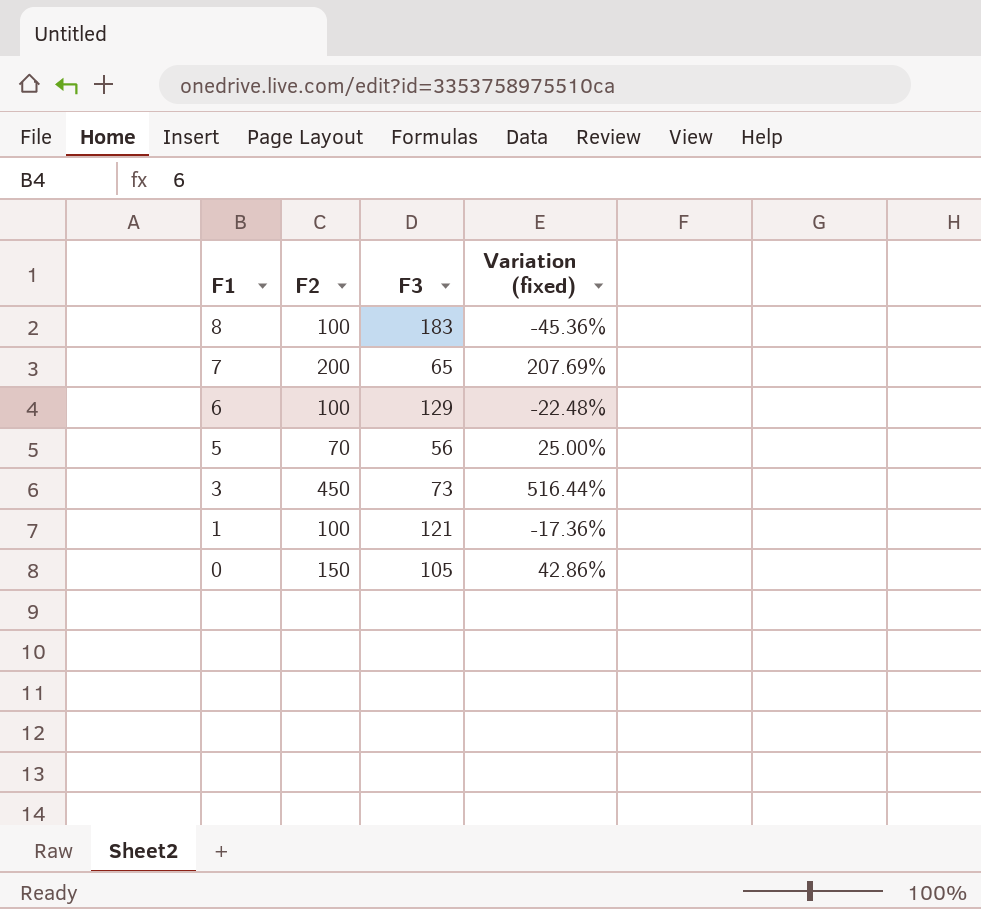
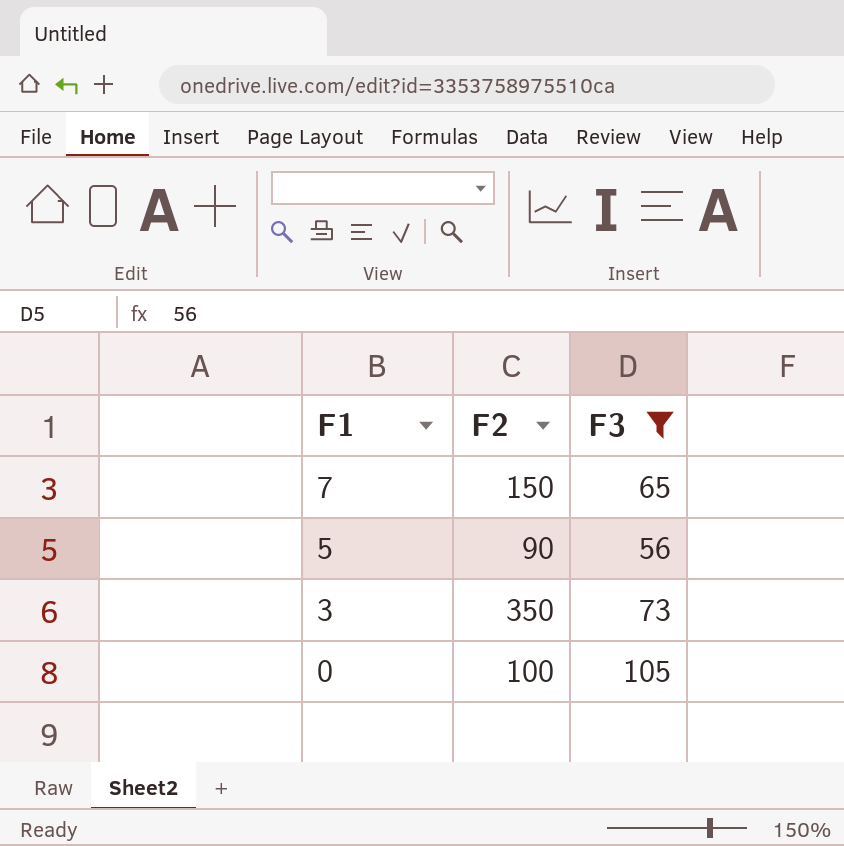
filter: none -> F3 <= 105
column Variation (fixed) | formula: ([F2] - [F3]) / [F3] -> none
7 | F2: 200 -> 150
5 | F2: 70 -> 90
3 | F2: 450 -> 350
0 | F2: 150 -> 100

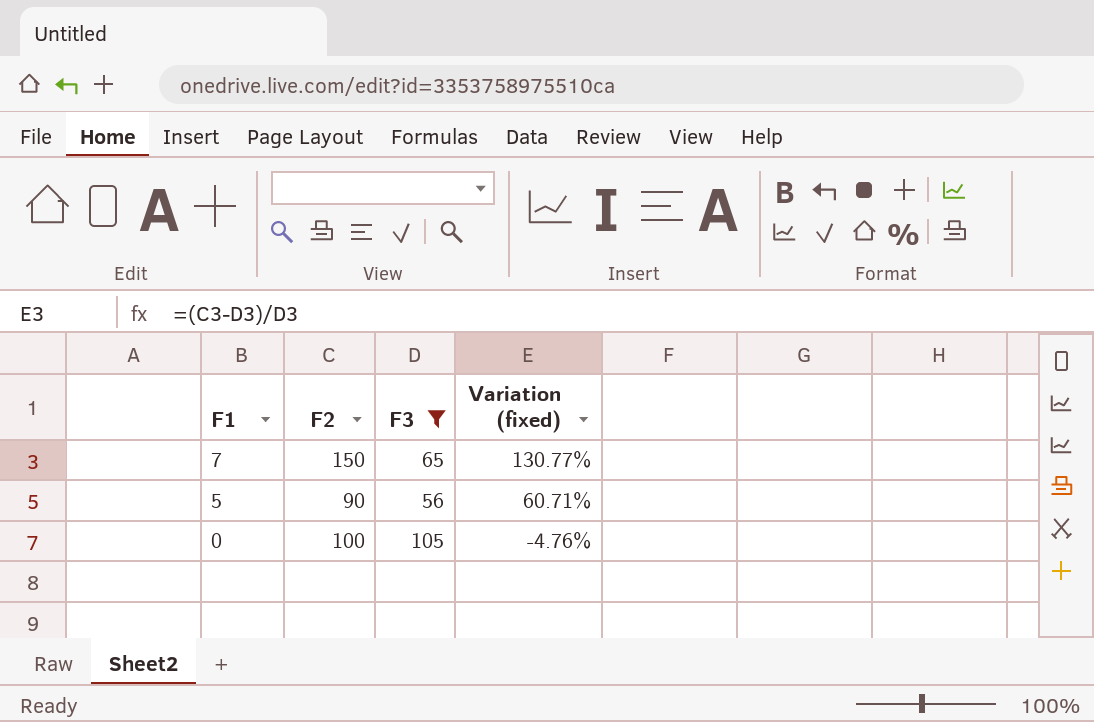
column Variation (fixed) | formula: none -> ([F2] - [F3]) / [F3]
row 3: 350 | 73 -> none

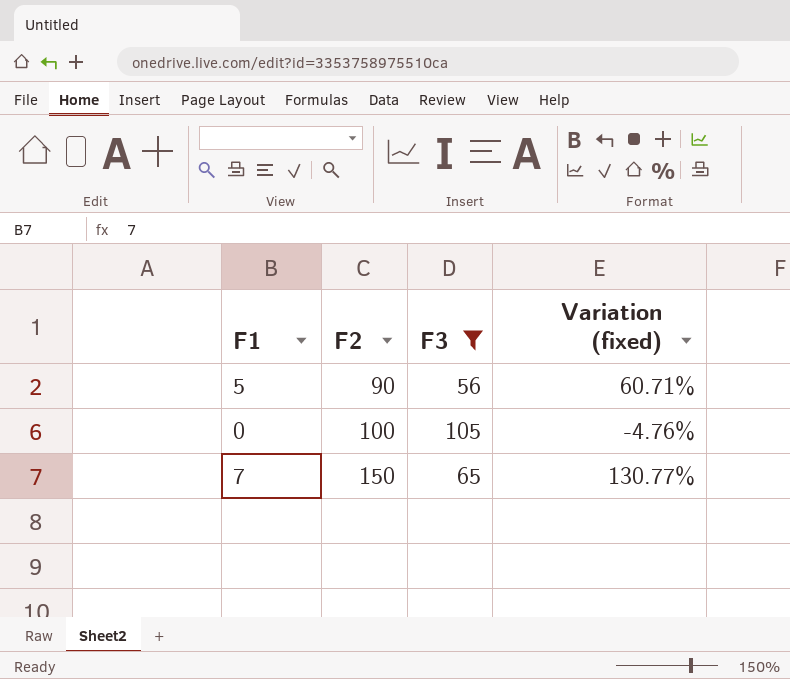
row order: F1 descending -> F2 ascending

